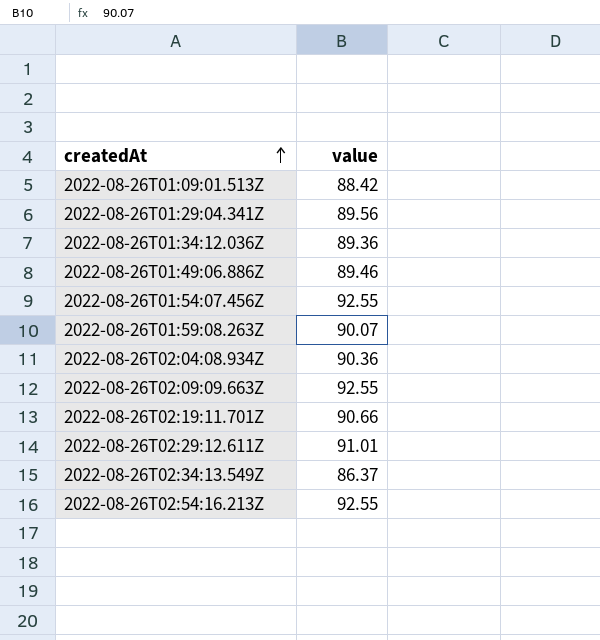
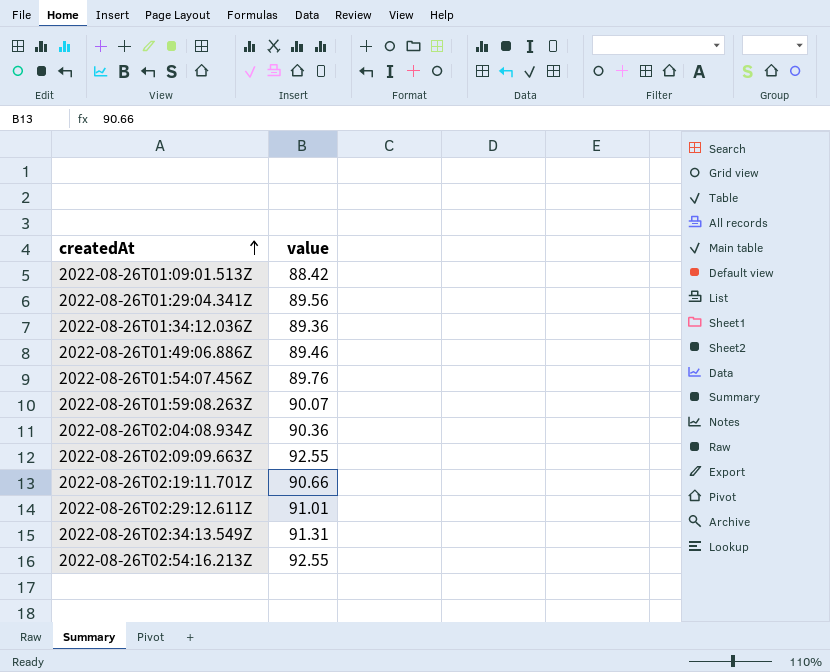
2022-08-26T01:54:07.456Z | value: 92.55 -> 89.76
2022-08-26T02:34:13.549Z | value: 86.37 -> 91.31

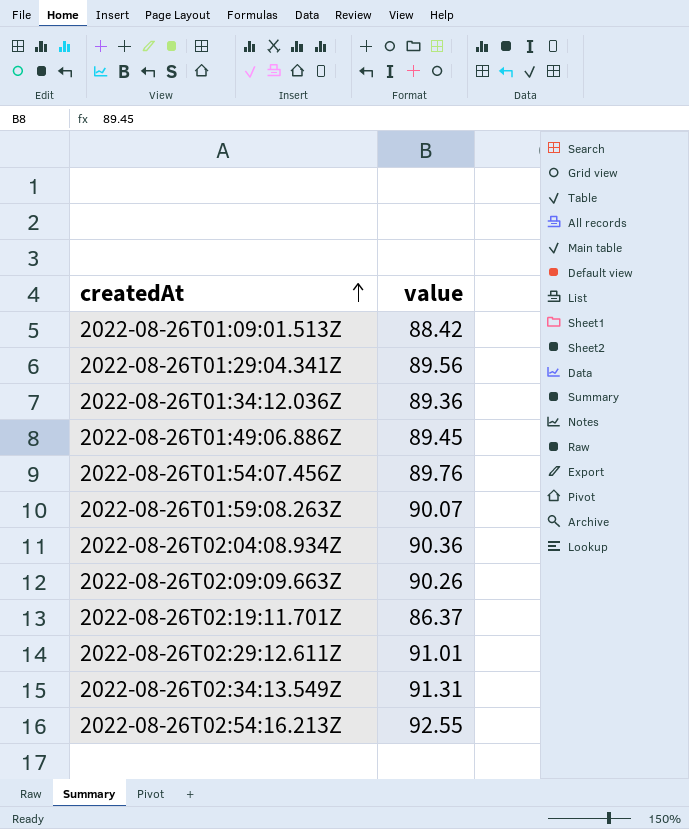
2022-08-26T01:49:06.886Z | value: 89.46 -> 89.45
2022-08-26T02:09:09.663Z | value: 92.55 -> 90.26
2022-08-26T02:19:11.701Z | value: 90.66 -> 86.37

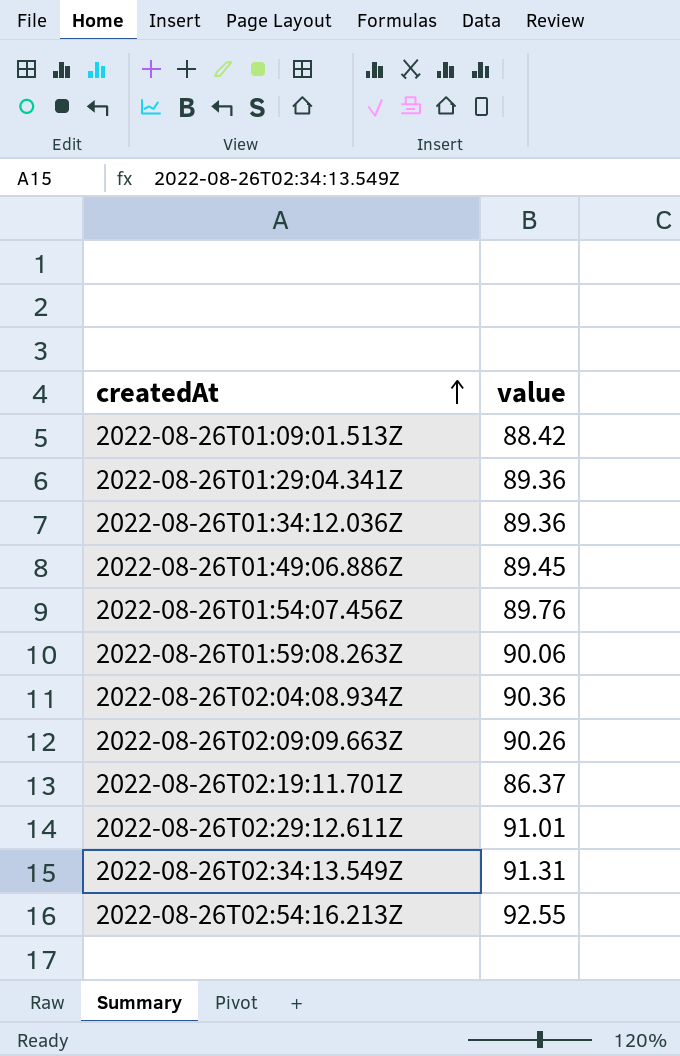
2022-08-26T01:29:04.341Z | value: 89.56 -> 89.36
2022-08-26T01:59:08.263Z | value: 90.07 -> 90.06

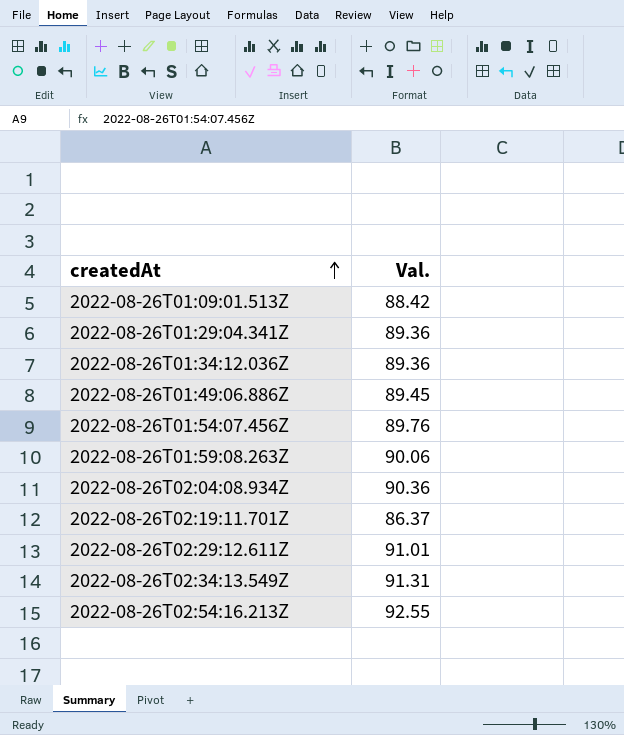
column name: value -> Val.
row 2022-08-26T02:09:09.663Z: 90.26 -> none

